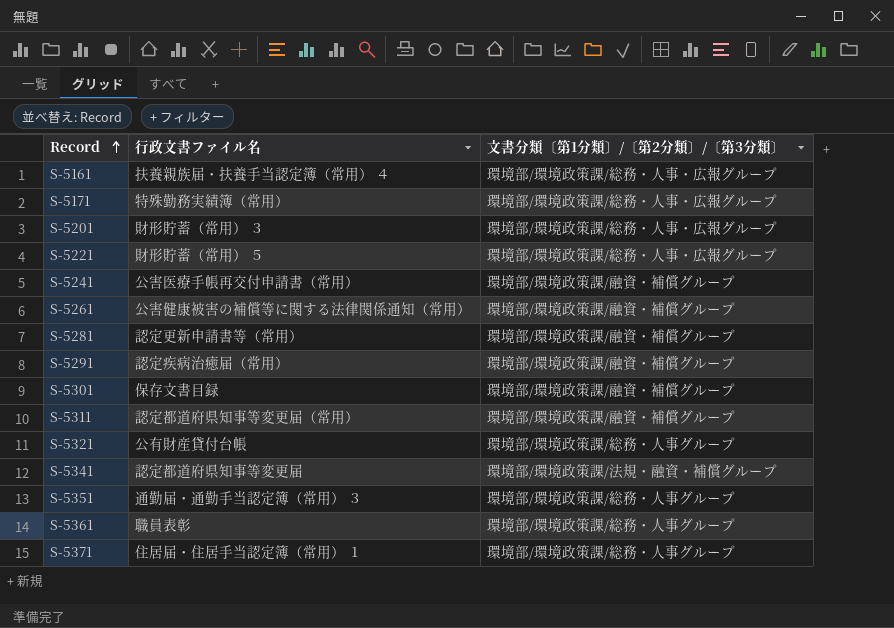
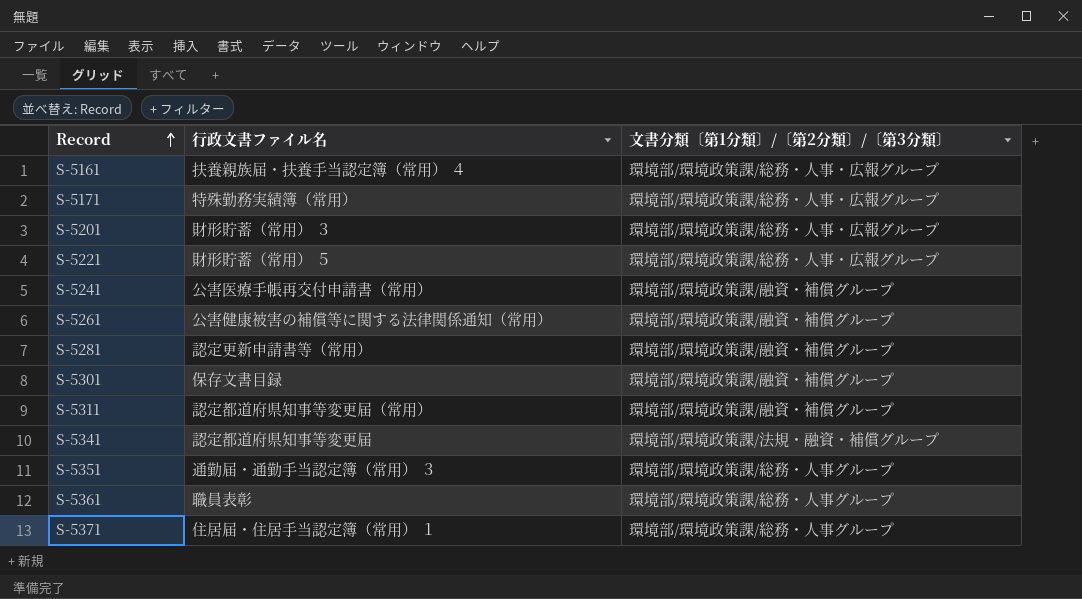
row S-5291: 認定疾病治癒届（常用） | 環境部/環境政策課/融資・補償グループ -> none
row S-5321: 公有財産貸付台帳 | 環境部/環境政策課/総務・人事グループ -> none

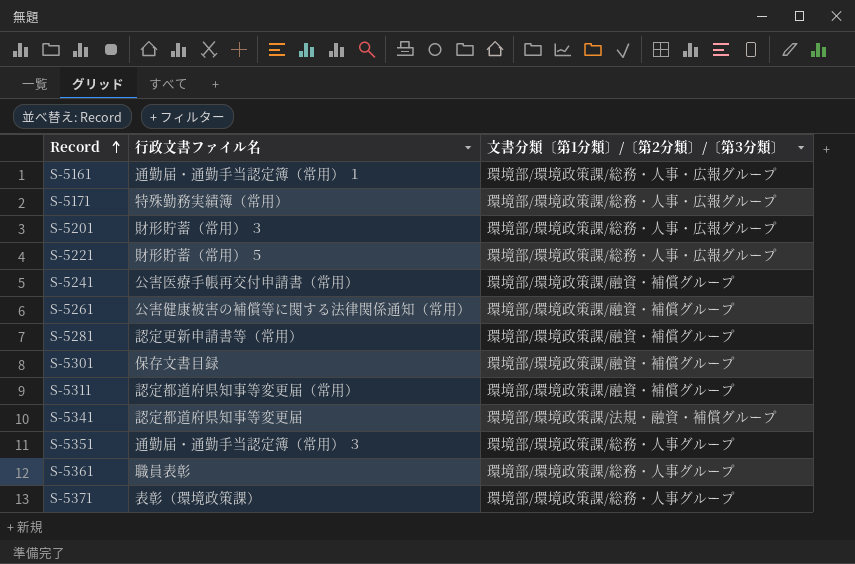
S-5161 | 行政文書ファイル名: 扶養親族届・扶養手当認定簿（常用） ４ -> 通勤届・通勤手当認定簿（常用） １
S-5371 | 行政文書ファイル名: 住居届・住居手当認定簿（常用） １ -> 表彰（環境政策課）

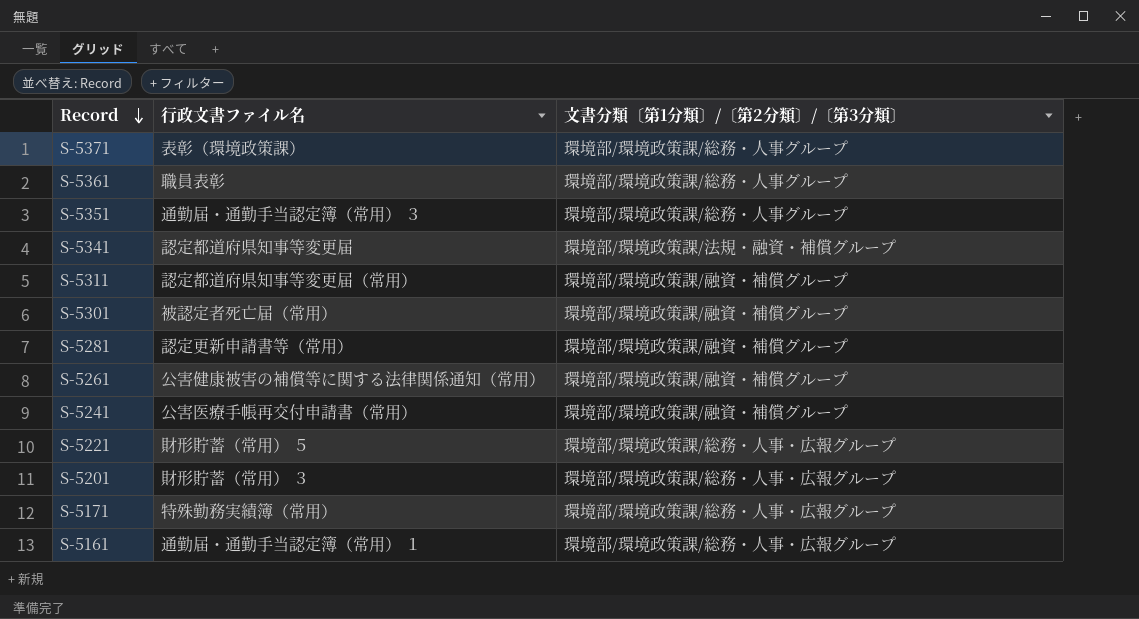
row order: Record ascending -> Record descending
S-5301 | 行政文書ファイル名: 保存文書目録 -> 被認定者死亡届（常用）

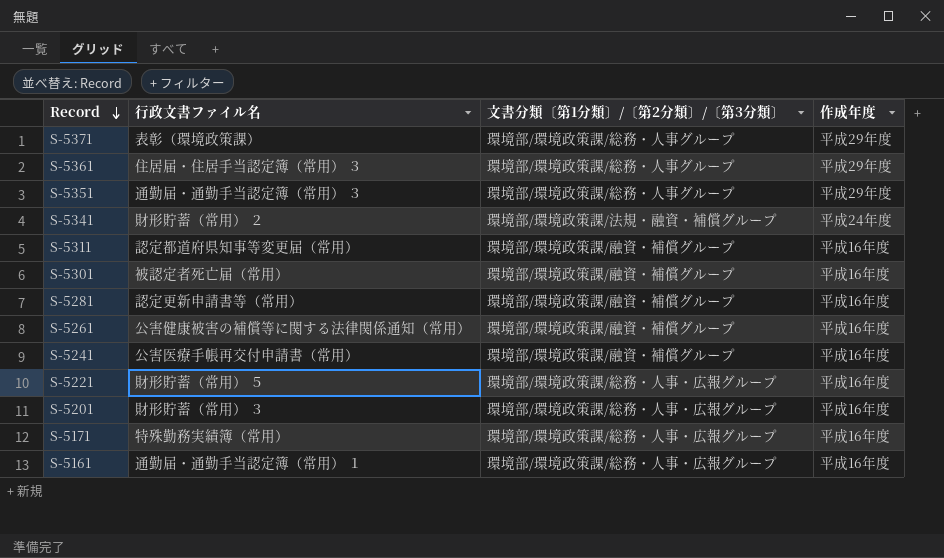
column 作成年度 | position: none -> 4
S-5361 | 行政文書ファイル名: 職員表彰 -> 住居届・住居手当認定簿（常用） ３
S-5341 | 行政文書ファイル名: 認定都道府県知事等変更届 -> 財形貯蓄（常用） ２

